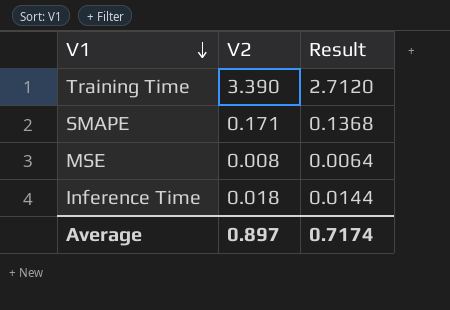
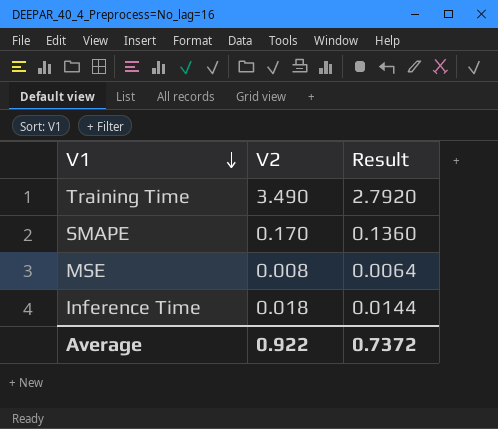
Training Time | V2: 3.390 -> 3.490
Training Time | Result: 2.7120 -> 2.7920
SMAPE | V2: 0.171 -> 0.170
SMAPE | Result: 0.1368 -> 0.1360
Average | V2: 0.897 -> 0.922
Average | Result: 0.7174 -> 0.7372

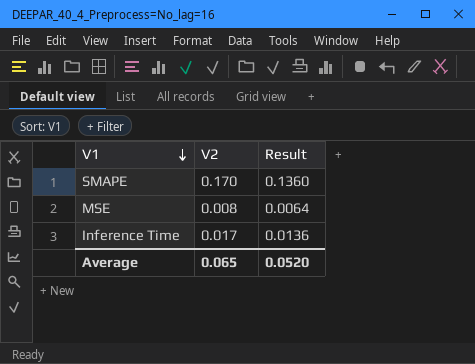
row Training Time: 3.490 | 2.7920 -> none
Inference Time | V2: 0.018 -> 0.017
Inference Time | Result: 0.0144 -> 0.0136
Average | V2: 0.922 -> 0.065
Average | Result: 0.7372 -> 0.0520

